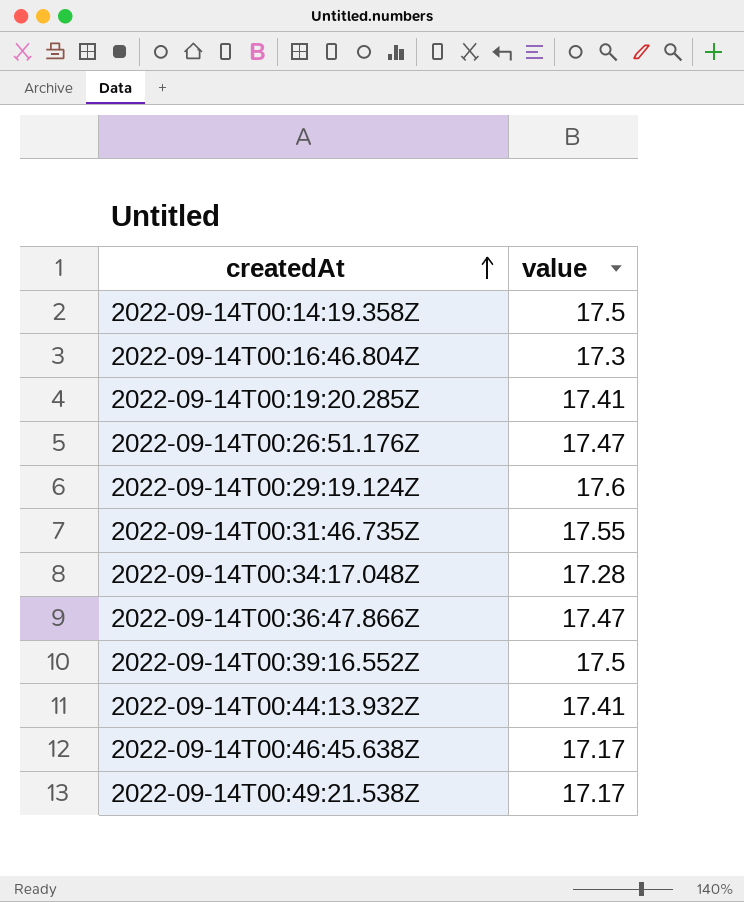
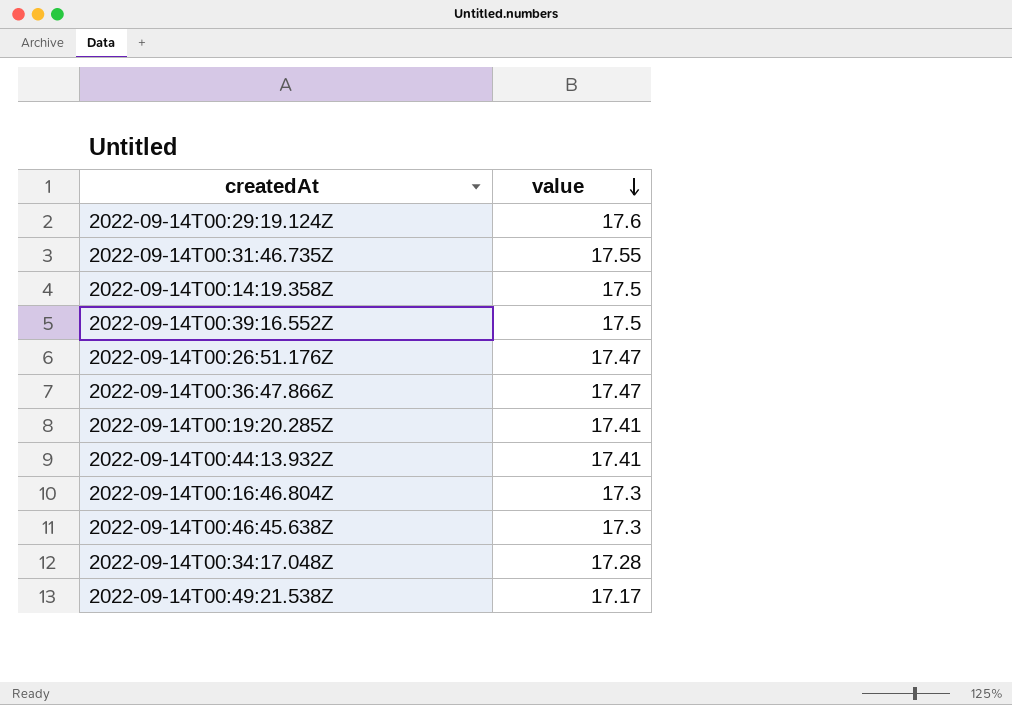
row order: createdAt ascending -> value descending
2022-09-14T00:46:45.638Z | value: 17.17 -> 17.3

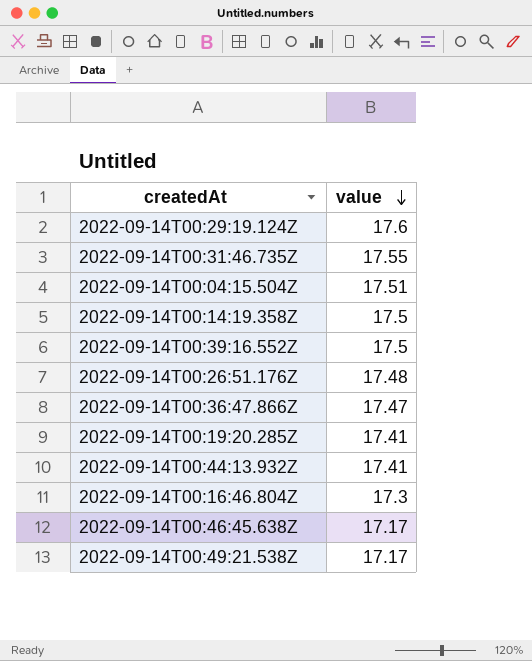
row 2022-09-14T00:34:17.048Z: 17.28 -> none
row 2022-09-14T00:04:15.504Z: none -> 17.51
2022-09-14T00:26:51.176Z | value: 17.47 -> 17.48
2022-09-14T00:46:45.638Z | value: 17.3 -> 17.17

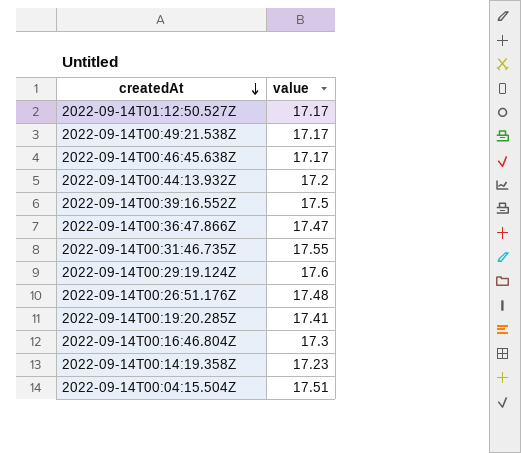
row order: value descending -> createdAt descending
row 2022-09-14T01:12:50.527Z: none -> 17.17
2022-09-14T00:44:13.932Z | value: 17.41 -> 17.2
2022-09-14T00:14:19.358Z | value: 17.5 -> 17.23

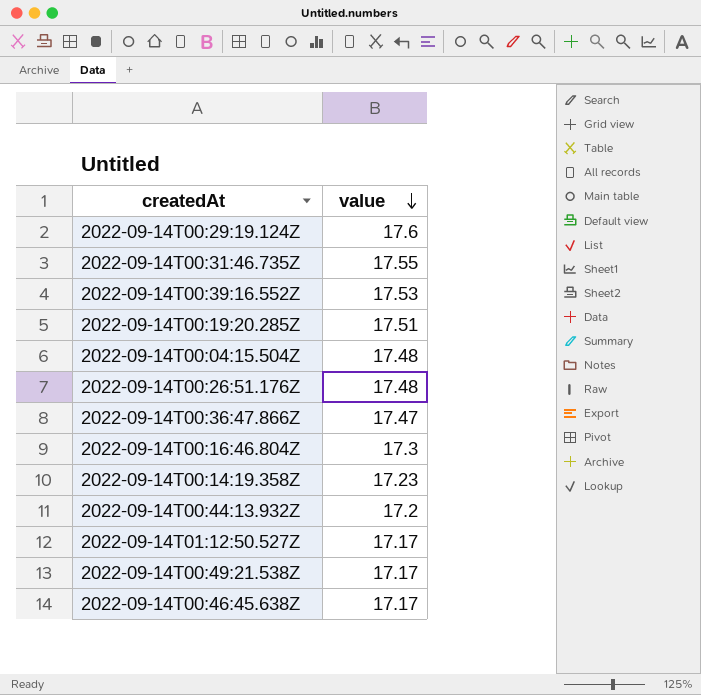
row order: createdAt descending -> value descending
2022-09-14T00:39:16.552Z | value: 17.5 -> 17.53
2022-09-14T00:19:20.285Z | value: 17.41 -> 17.51
2022-09-14T00:04:15.504Z | value: 17.51 -> 17.48

